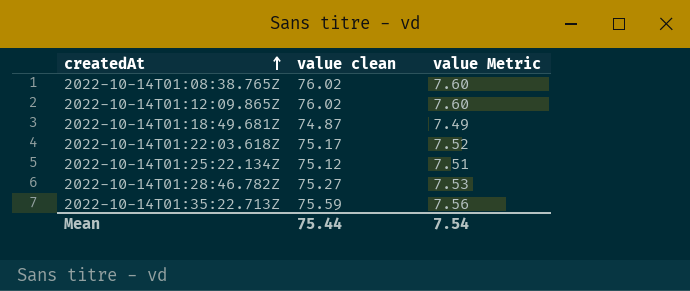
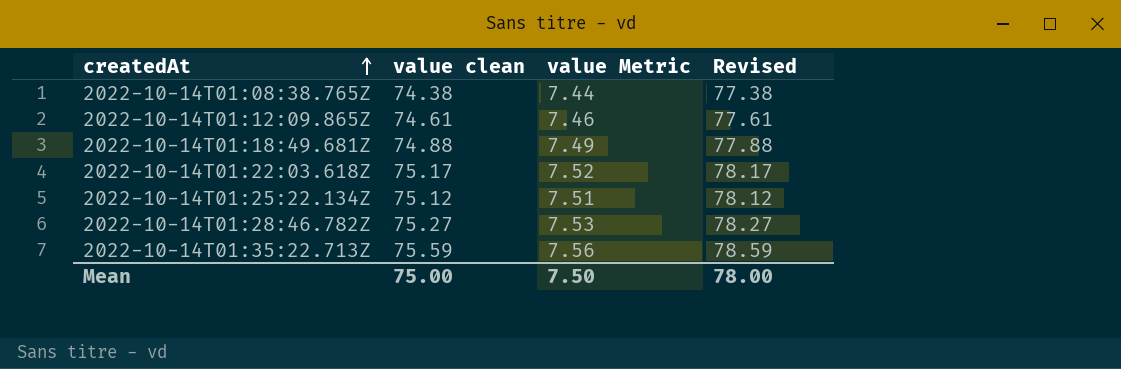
column Revised | formula: none -> [value clean] + 3
2022-10-14T01:08:38.765Z | value clean: 76.02 -> 74.38
2022-10-14T01:08:38.765Z | value Metric: 7.60 -> 7.44
2022-10-14T01:12:09.865Z | value clean: 76.02 -> 74.61
2022-10-14T01:12:09.865Z | value Metric: 7.60 -> 7.46
2022-10-14T01:18:49.681Z | value clean: 74.87 -> 74.88
Mean | value clean: 75.44 -> 75.00
Mean | value Metric: 7.54 -> 7.50

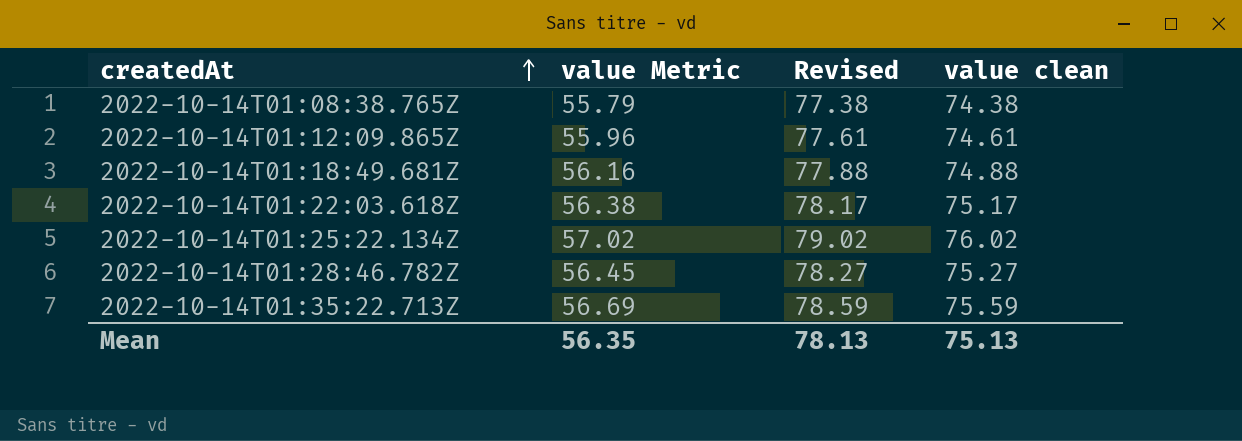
column value Metric | formula: [value clean] * 0.1 -> [value clean] * 0.75
column value clean | position: 2 -> 4
2022-10-14T01:25:22.134Z | Revised: 78.12 -> 79.02
2022-10-14T01:25:22.134Z | value clean: 75.12 -> 76.02
Mean | value Metric: 7.50 -> 56.35
Mean | Revised: 78.00 -> 78.13
Mean | value clean: 75.00 -> 75.13

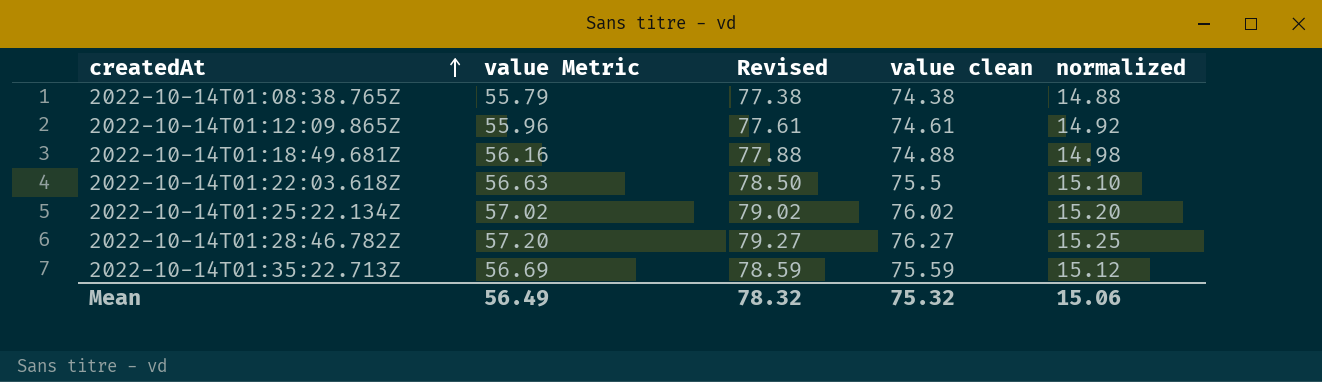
column normalized | formula: none -> [value clean] * 0.2
2022-10-14T01:22:03.618Z | value Metric: 56.38 -> 56.63
2022-10-14T01:22:03.618Z | Revised: 78.17 -> 78.50
2022-10-14T01:22:03.618Z | value clean: 75.17 -> 75.5
2022-10-14T01:28:46.782Z | value Metric: 56.45 -> 57.20
2022-10-14T01:28:46.782Z | Revised: 78.27 -> 79.27
2022-10-14T01:28:46.782Z | value clean: 75.27 -> 76.27
Mean | value Metric: 56.35 -> 56.49
Mean | Revised: 78.13 -> 78.32
Mean | value clean: 75.13 -> 75.32

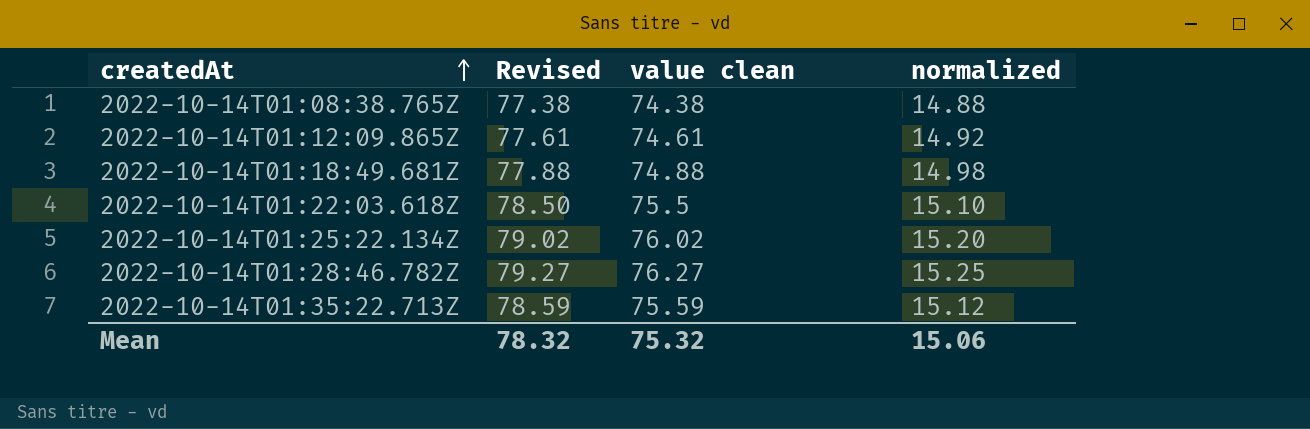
column value Metric | formula: [value clean] * 0.75 -> none

